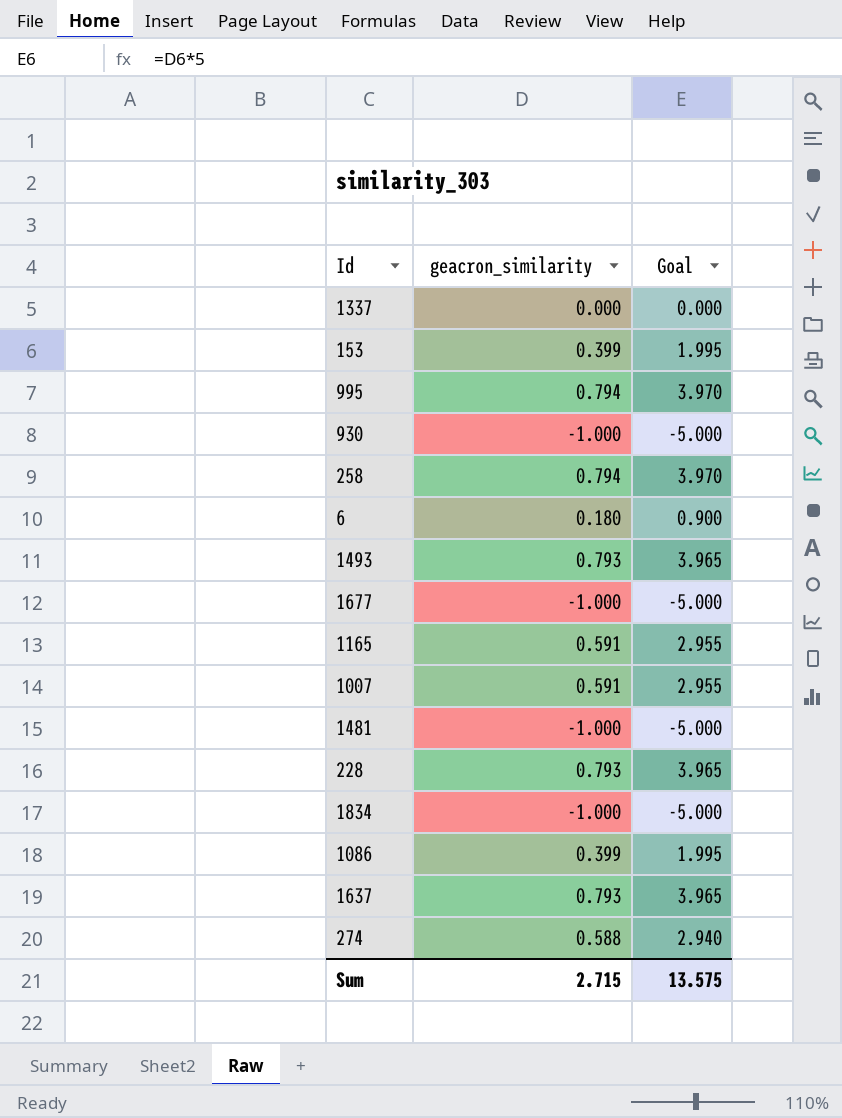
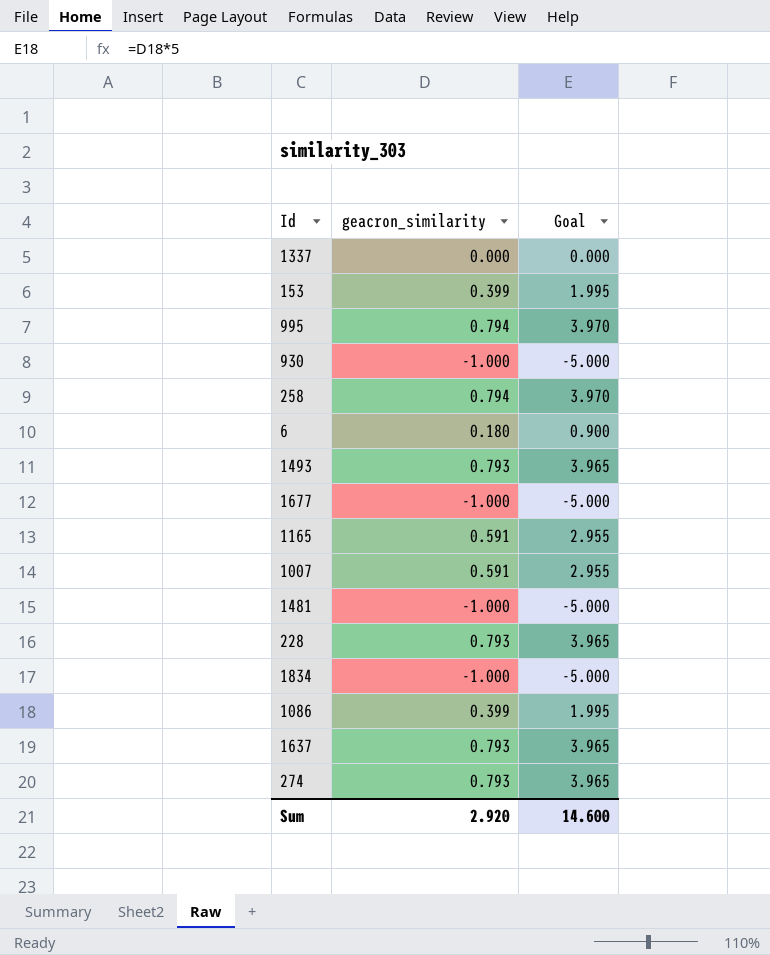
274 | geacron_similarity: 0.588 -> 0.793
274 | Goal: 2.940 -> 3.965
Sum | geacron_similarity: 2.715 -> 2.920
Sum | Goal: 13.575 -> 14.600

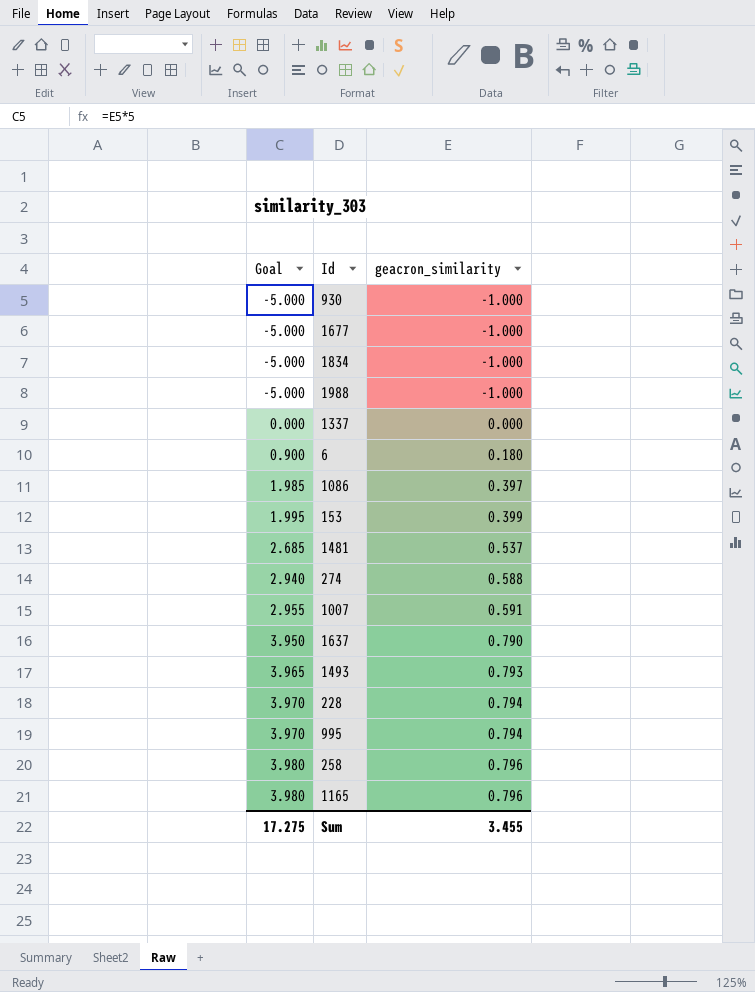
row order: none -> Goal ascending
column Goal | position: 3 -> 1
row 1988: none -> -5.000 | -1.000
1086 | Goal: 1.995 -> 1.985
1086 | geacron_similarity: 0.399 -> 0.397
1481 | Goal: -5.000 -> 2.685
1481 | geacron_similarity: -1.000 -> 0.537
274 | Goal: 3.965 -> 2.940
274 | geacron_similarity: 0.793 -> 0.588
1637 | Goal: 3.965 -> 3.950
1637 | geacron_similarity: 0.793 -> 0.790
228 | Goal: 3.965 -> 3.970
228 | geacron_similarity: 0.793 -> 0.794
258 | Goal: 3.970 -> 3.980
258 | geacron_similarity: 0.794 -> 0.796
1165 | Goal: 2.955 -> 3.980
1165 | geacron_similarity: 0.591 -> 0.796
Sum | Goal: 14.600 -> 17.275
Sum | geacron_similarity: 2.920 -> 3.455

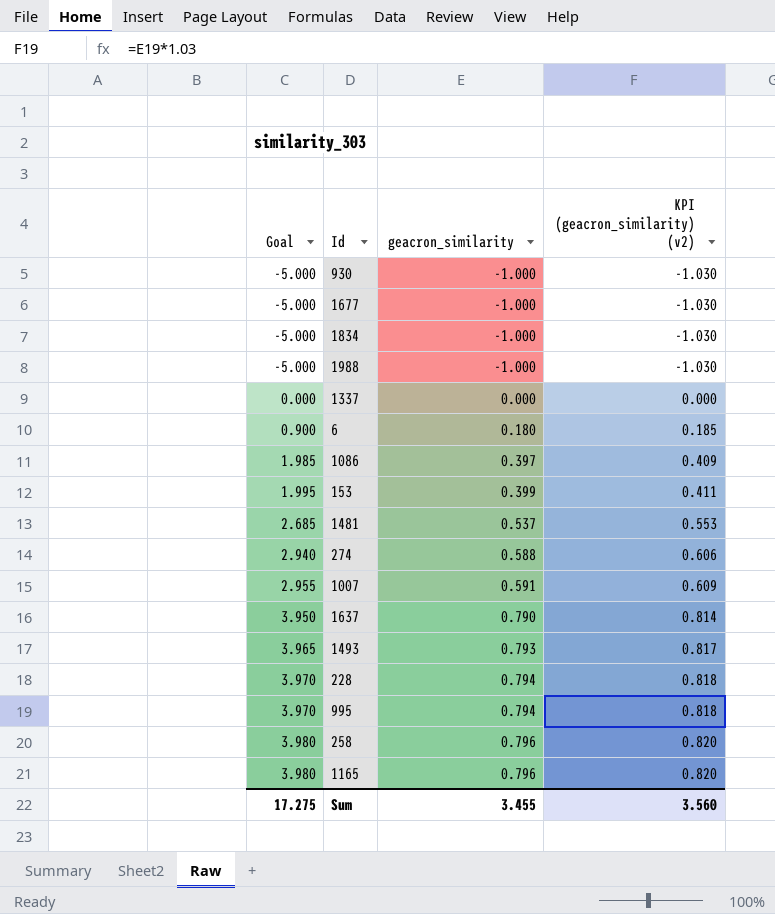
column KPI (geacron_similarity) (v2) | formula: none -> [geacron_similarity] * 1.03

